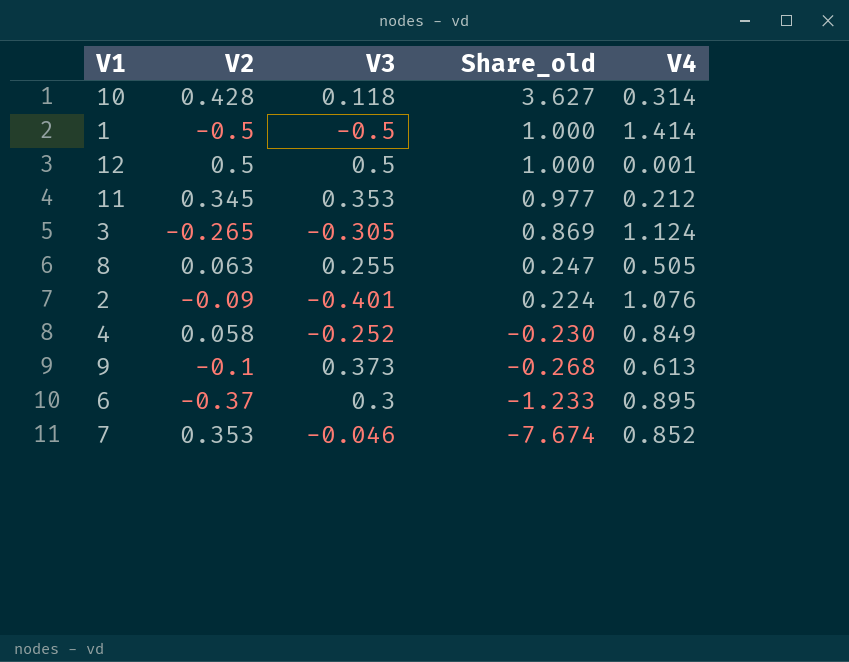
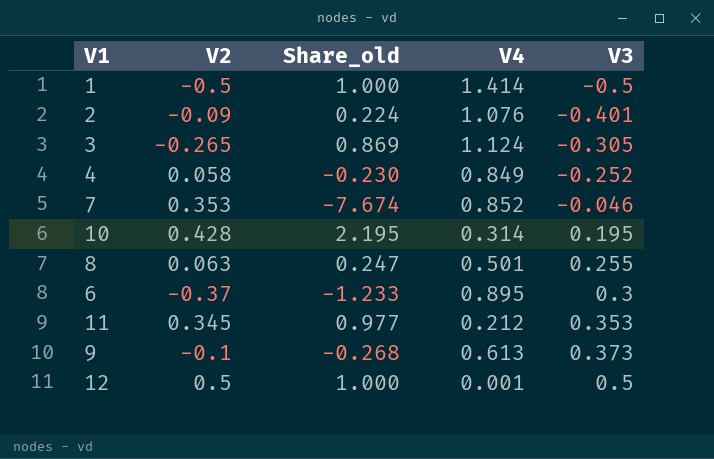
row order: Share_old descending -> V3 ascending
column V3 | position: 3 -> 5
10 | Share_old: 3.627 -> 2.195
10 | V3: 0.118 -> 0.195
8 | V4: 0.505 -> 0.501

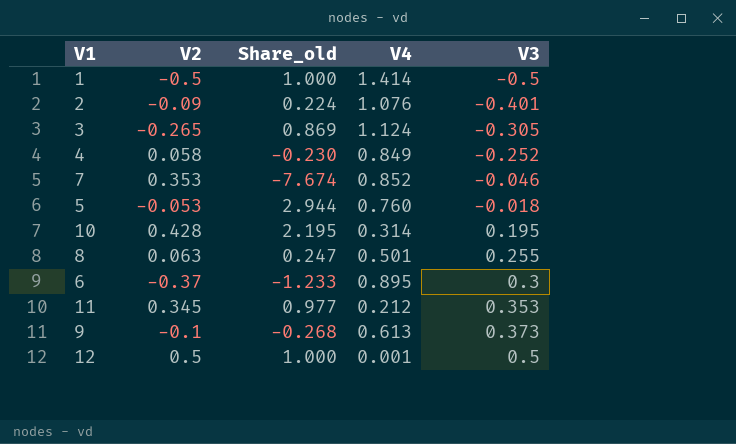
row 5: none -> -0.053 | 2.944 | 0.760 | -0.018

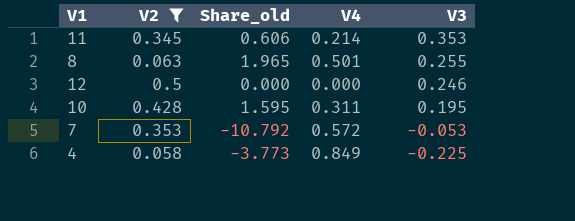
filter: none -> V2 >= 0.058
row order: V3 ascending -> V3 descending
column Share_old | formula: [V2] / [V3] -> [V4] / [V3]
11 | V4: 0.212 -> 0.214
12 | V4: 0.001 -> 0.000
12 | V3: 0.5 -> 0.246
10 | V4: 0.314 -> 0.311
7 | V4: 0.852 -> 0.572
7 | V3: -0.046 -> -0.053
4 | V3: -0.252 -> -0.225

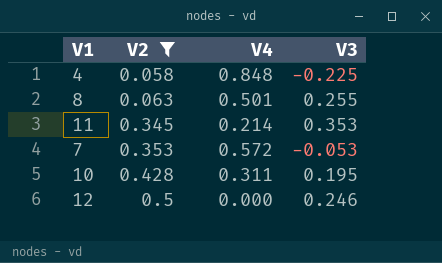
row order: V3 descending -> V2 ascending
column Share_old | formula: [V4] / [V3] -> none
4 | V4: 0.849 -> 0.848

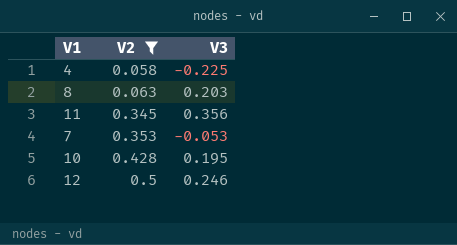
column V4 | position: 3 -> none
8 | V3: 0.255 -> 0.203
11 | V3: 0.353 -> 0.356

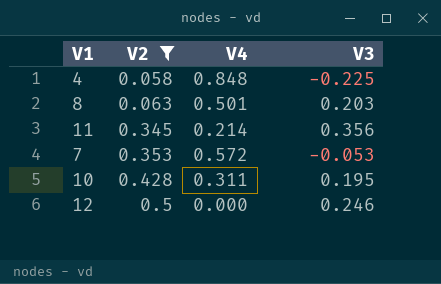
column V4 | position: none -> 3

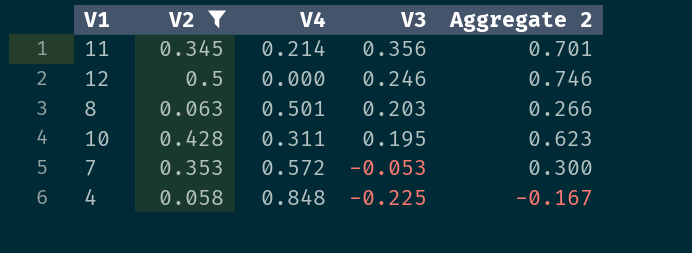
row order: V2 ascending -> V3 descending
column Aggregate 2 | formula: none -> [V2] + [V3]

